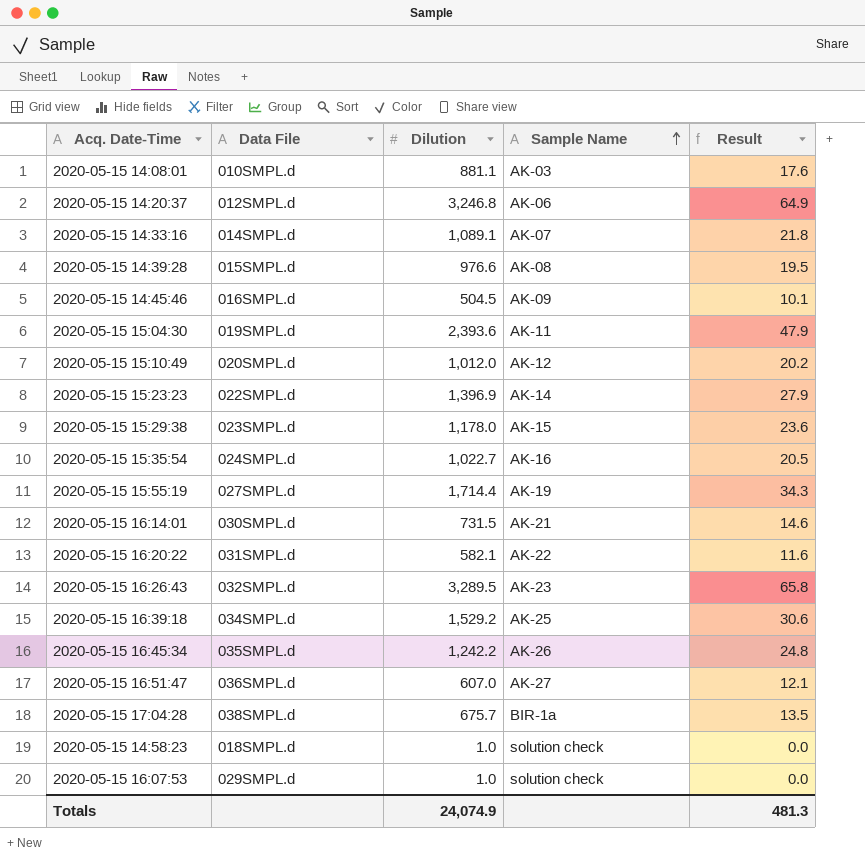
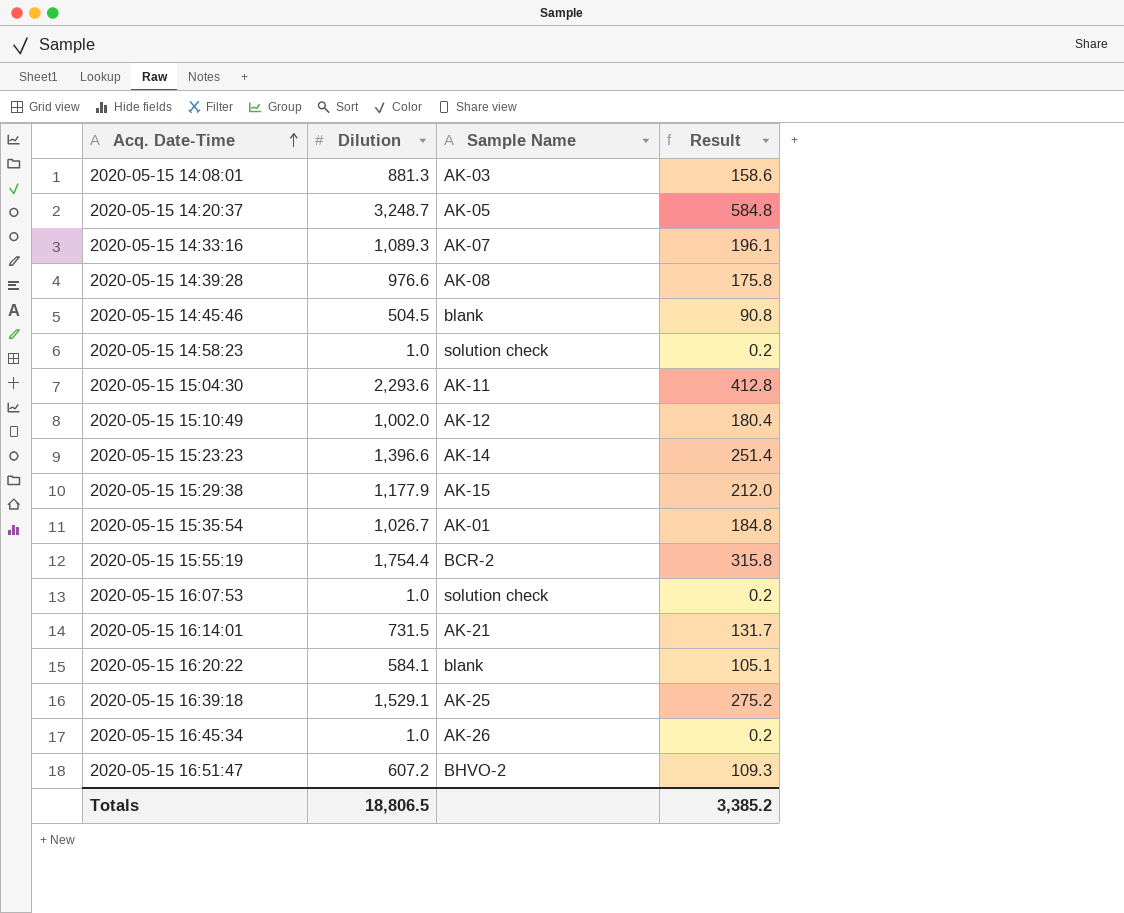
row order: Sample Name ascending -> Acq. Date-Time ascending
column Data File | position: 2 -> none
column Result | formula: [Dilution] * 0.02 -> [Dilution] * 0.18
row 2020-05-15 16:26:43: 032SMPL.d | 3,289.5 | AK-23 | 65.8 -> none
row 2020-05-15 17:04:28: 038SMPL.d | 675.7 | BIR-1a | 13.5 -> none
2020-05-15 14:08:01 | Dilution: 881.1 -> 881.3
2020-05-15 14:20:37 | Dilution: 3,246.8 -> 3,248.7
2020-05-15 14:20:37 | Sample Name: AK-06 -> AK-05
2020-05-15 14:33:16 | Dilution: 1,089.1 -> 1,089.3
2020-05-15 14:45:46 | Sample Name: AK-09 -> blank
2020-05-15 15:04:30 | Dilution: 2,393.6 -> 2,293.6
2020-05-15 15:10:49 | Dilution: 1,012.0 -> 1,002.0
2020-05-15 15:23:23 | Dilution: 1,396.9 -> 1,396.6
2020-05-15 15:29:38 | Dilution: 1,178.0 -> 1,177.9
2020-05-15 15:35:54 | Dilution: 1,022.7 -> 1,026.7
2020-05-15 15:35:54 | Sample Name: AK-16 -> AK-01
2020-05-15 15:55:19 | Dilution: 1,714.4 -> 1,754.4
2020-05-15 15:55:19 | Sample Name: AK-19 -> BCR-2
2020-05-15 16:20:22 | Dilution: 582.1 -> 584.1
2020-05-15 16:20:22 | Sample Name: AK-22 -> blank
2020-05-15 16:39:18 | Dilution: 1,529.2 -> 1,529.1
2020-05-15 16:45:34 | Dilution: 1,242.2 -> 1.0
2020-05-15 16:51:47 | Dilution: 607.0 -> 607.2
2020-05-15 16:51:47 | Sample Name: AK-27 -> BHVO-2
Totals | Dilution: 24,074.9 -> 18,806.5
Totals | Result: 481.3 -> 3,385.2

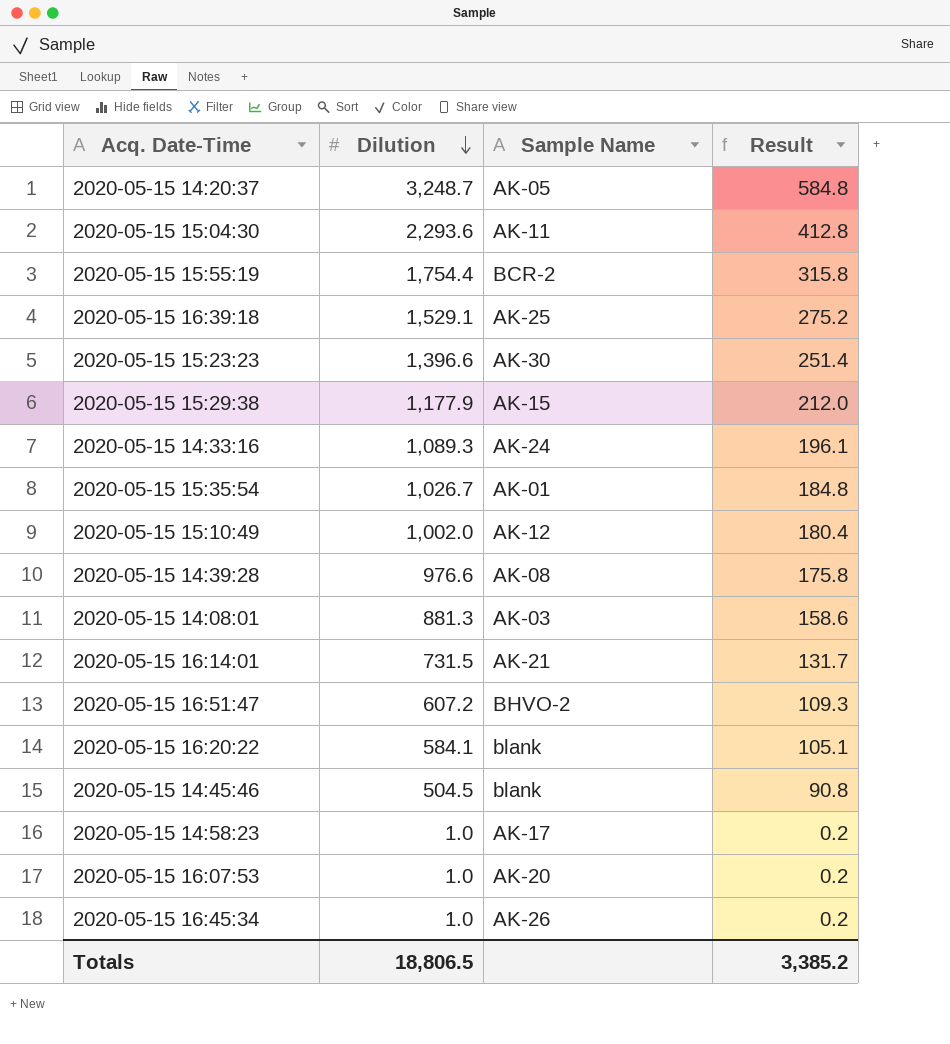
row order: Acq. Date-Time ascending -> Dilution descending
2020-05-15 15:23:23 | Sample Name: AK-14 -> AK-30
2020-05-15 14:33:16 | Sample Name: AK-07 -> AK-24
2020-05-15 14:58:23 | Sample Name: solution check -> AK-17
2020-05-15 16:07:53 | Sample Name: solution check -> AK-20

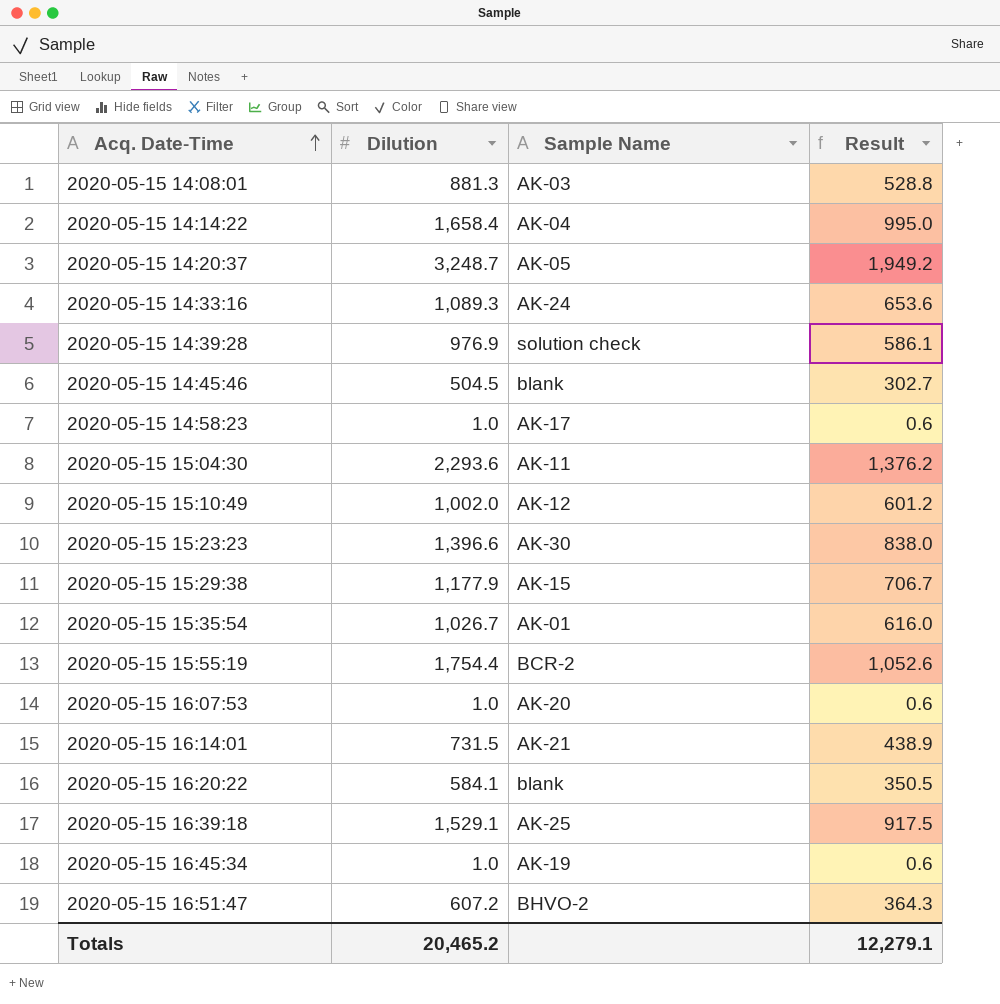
row order: Dilution descending -> Acq. Date-Time ascending
column Result | formula: [Dilution] * 0.18 -> [Dilution] * 0.6
row 2020-05-15 14:14:22: none -> 1,658.4 | AK-04 | 995.0
2020-05-15 14:39:28 | Dilution: 976.6 -> 976.9
2020-05-15 14:39:28 | Sample Name: AK-08 -> solution check
2020-05-15 16:45:34 | Sample Name: AK-26 -> AK-19
Totals | Dilution: 18,806.5 -> 20,465.2
Totals | Result: 3,385.2 -> 12,279.1

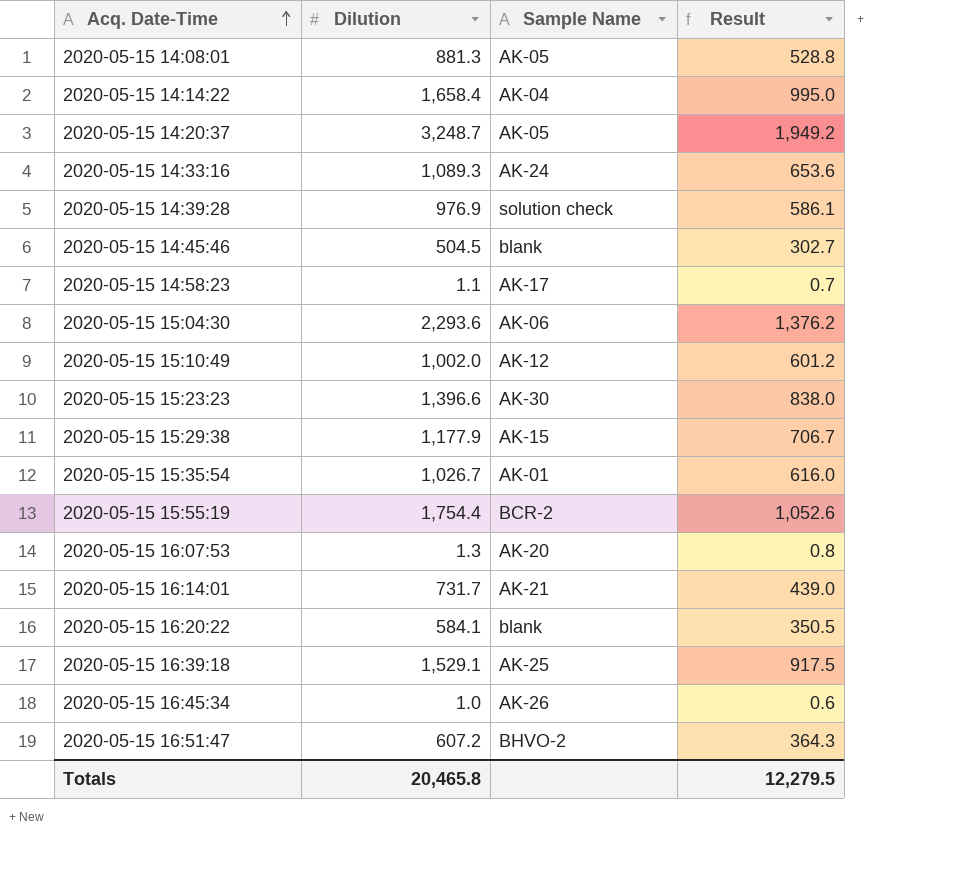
2020-05-15 14:08:01 | Sample Name: AK-03 -> AK-05
2020-05-15 14:58:23 | Dilution: 1.0 -> 1.1
2020-05-15 14:58:23 | Result: 0.6 -> 0.7
2020-05-15 15:04:30 | Sample Name: AK-11 -> AK-06
2020-05-15 16:07:53 | Dilution: 1.0 -> 1.3
2020-05-15 16:07:53 | Result: 0.6 -> 0.8
2020-05-15 16:14:01 | Dilution: 731.5 -> 731.7
2020-05-15 16:14:01 | Result: 438.9 -> 439.0
2020-05-15 16:45:34 | Sample Name: AK-19 -> AK-26
Totals | Dilution: 20,465.2 -> 20,465.8
Totals | Result: 12,279.1 -> 12,279.5

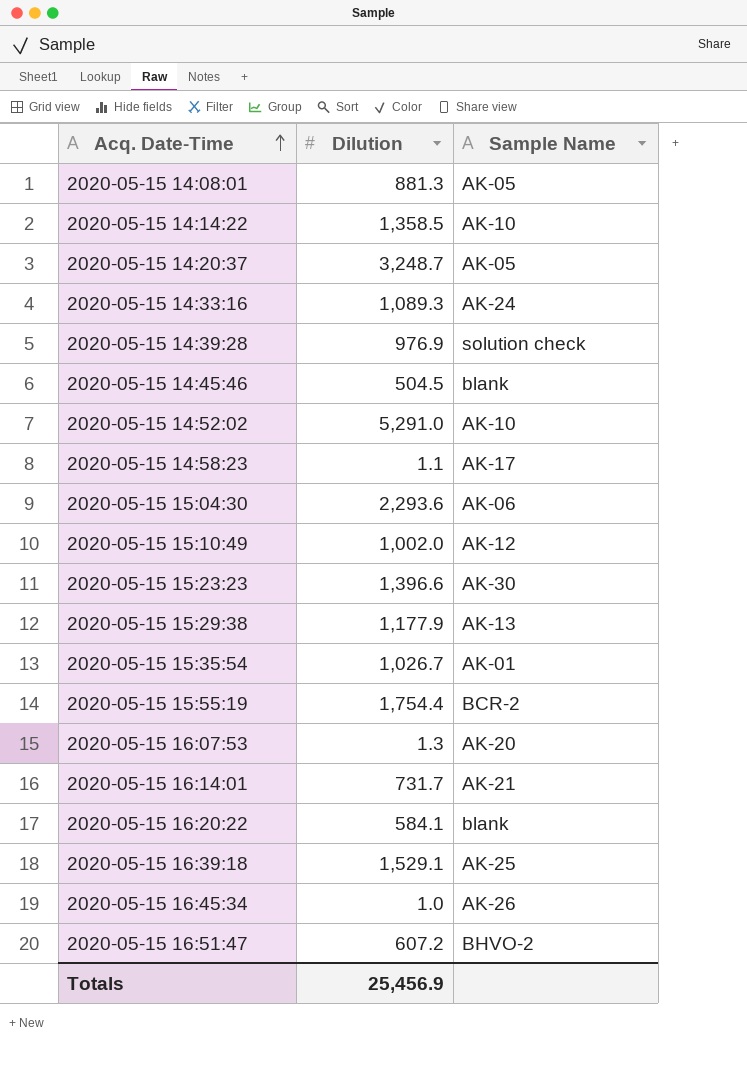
column Result | formula: [Dilution] * 0.6 -> none
2020-05-15 14:14:22 | Dilution: 1,658.4 -> 1,358.5
2020-05-15 14:14:22 | Sample Name: AK-04 -> AK-10
row 2020-05-15 14:52:02: none -> 5,291.0 | AK-10
2020-05-15 15:29:38 | Sample Name: AK-15 -> AK-13
Totals | Dilution: 20,465.8 -> 25,456.9

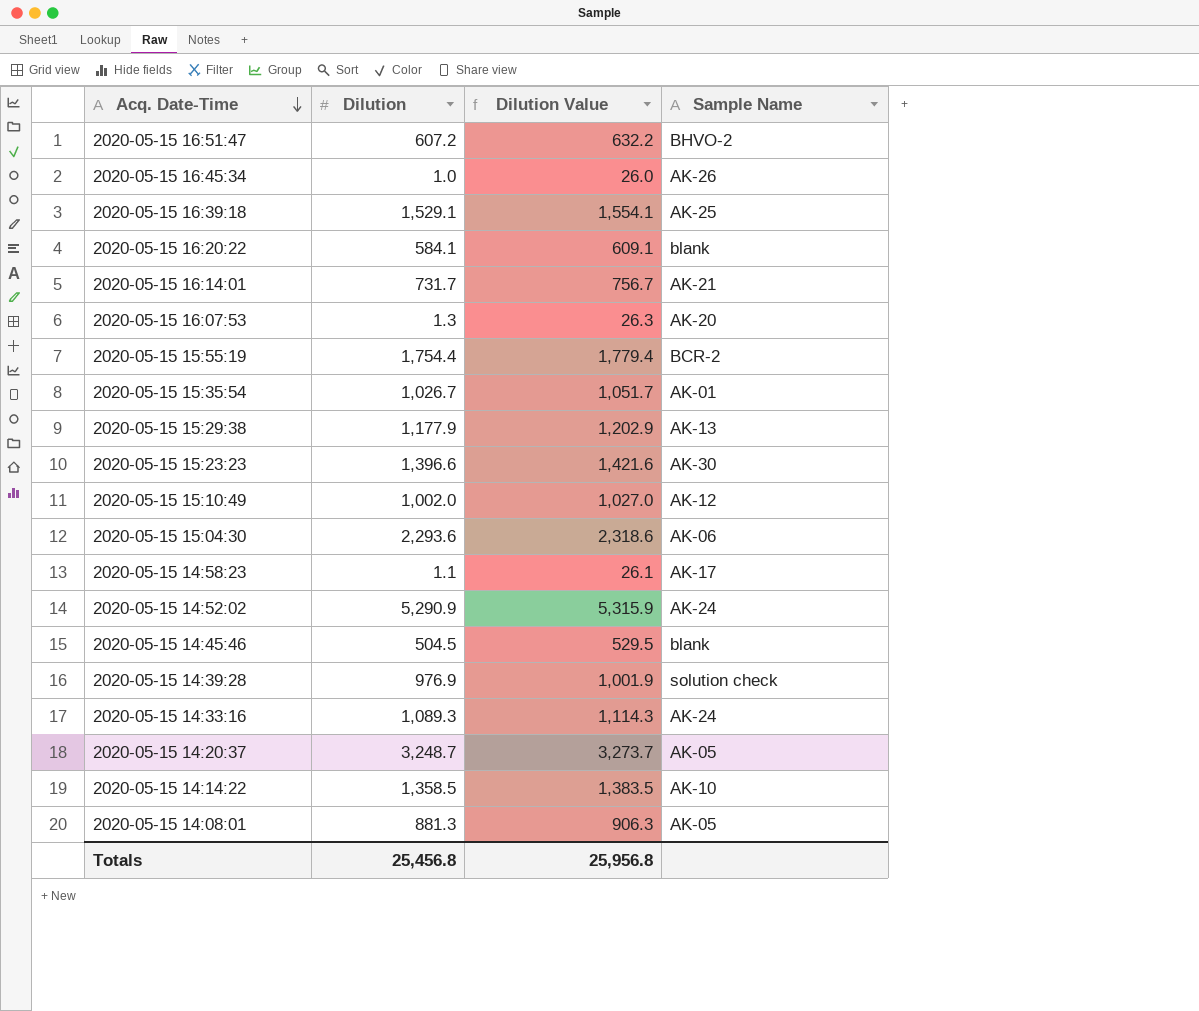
row order: Acq. Date-Time ascending -> Acq. Date-Time descending
column Dilution Value | formula: none -> [Dilution] + 25
2020-05-15 14:52:02 | Dilution: 5,291.0 -> 5,290.9
2020-05-15 14:52:02 | Sample Name: AK-10 -> AK-24
Totals | Dilution: 25,456.9 -> 25,456.8

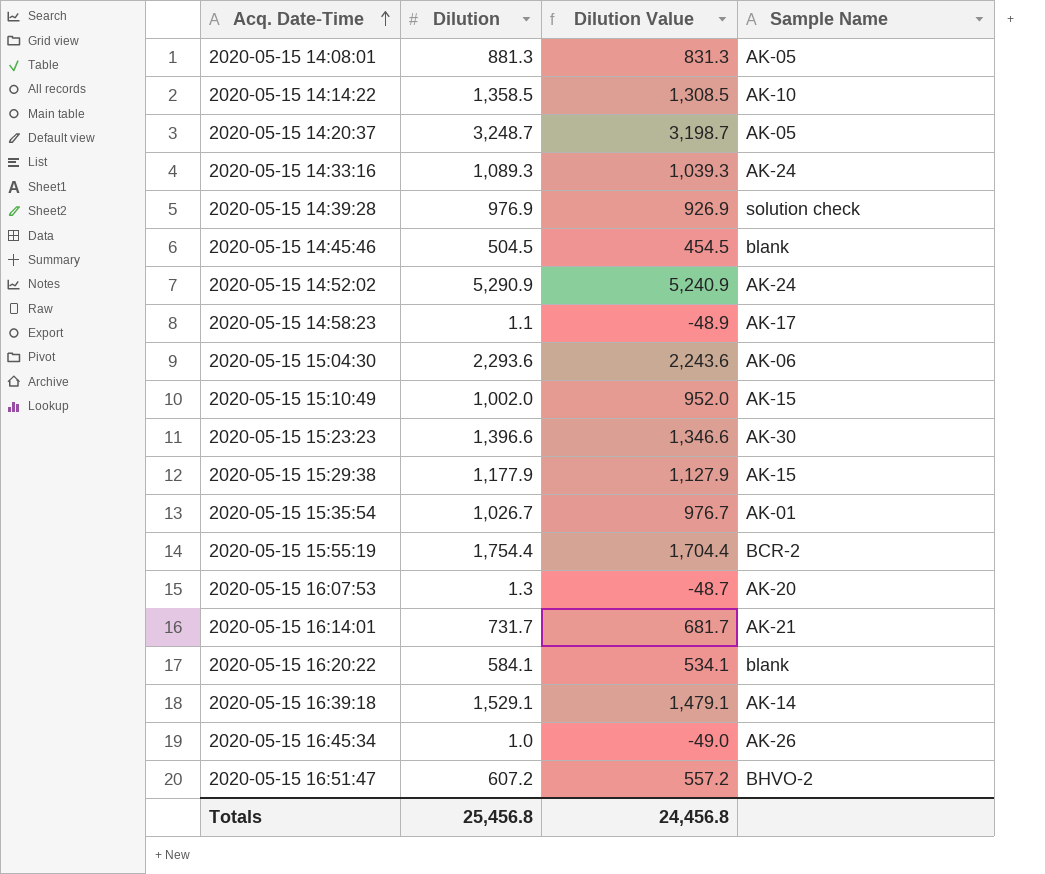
row order: Acq. Date-Time descending -> Acq. Date-Time ascending
column Dilution Value | formula: [Dilution] + 25 -> [Dilution] - 50
2020-05-15 15:10:49 | Sample Name: AK-12 -> AK-15
2020-05-15 15:29:38 | Sample Name: AK-13 -> AK-15
2020-05-15 16:39:18 | Sample Name: AK-25 -> AK-14
Totals | Dilution Value: 25,956.8 -> 24,456.8

